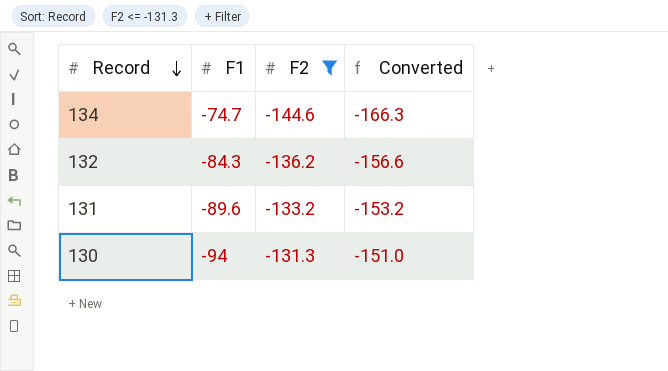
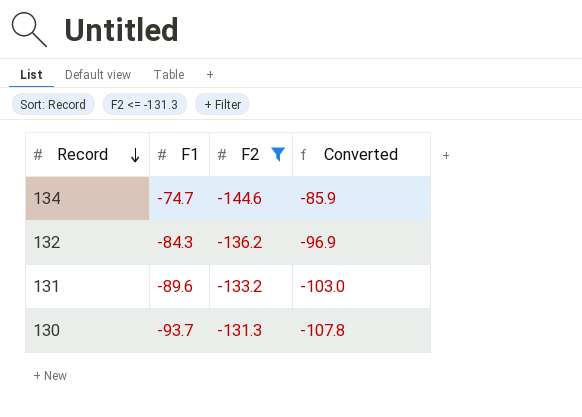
column Converted | formula: [F2] * 1.15 -> [F1] * 1.15
130 | F1: -94 -> -93.7

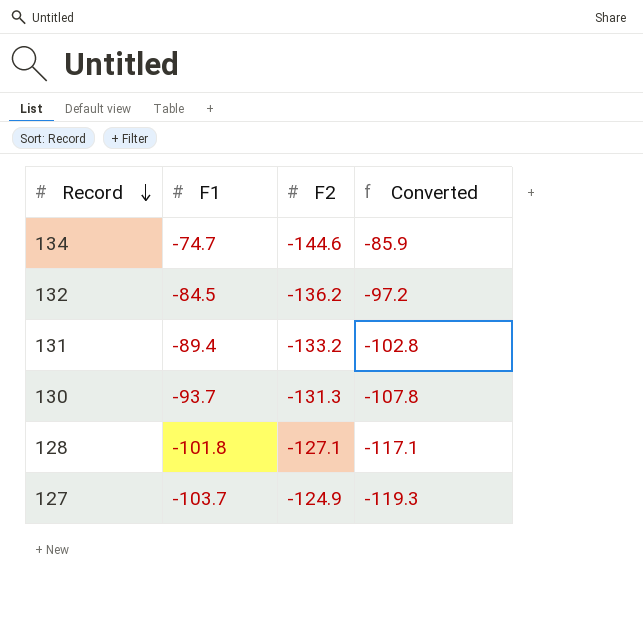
filter: F2 <= -131.3 -> none
132 | F1: -84.3 -> -84.5
132 | Converted: -96.9 -> -97.2
131 | F1: -89.6 -> -89.4
131 | Converted: -103.0 -> -102.8

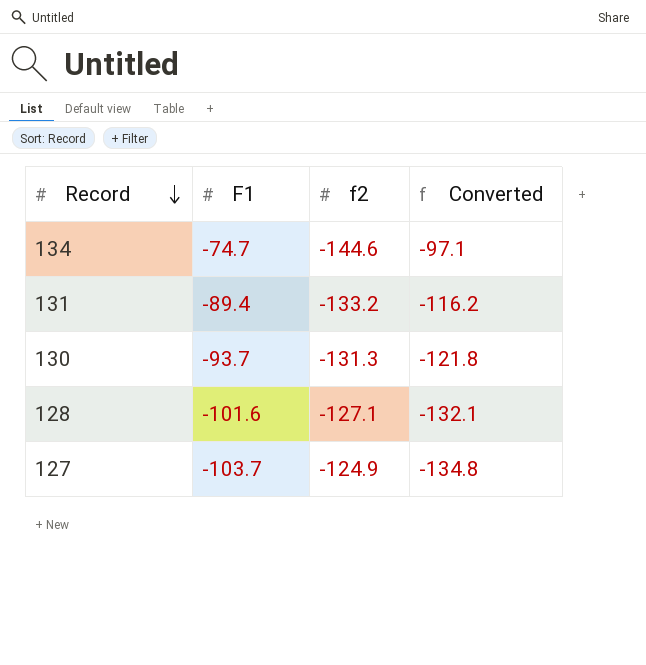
column name: F2 -> f2
column Converted | formula: [F1] * 1.15 -> [F1] * 1.3
row 132: -84.5 | -136.2 | -97.2 -> none
128 | F1: -101.8 -> -101.6

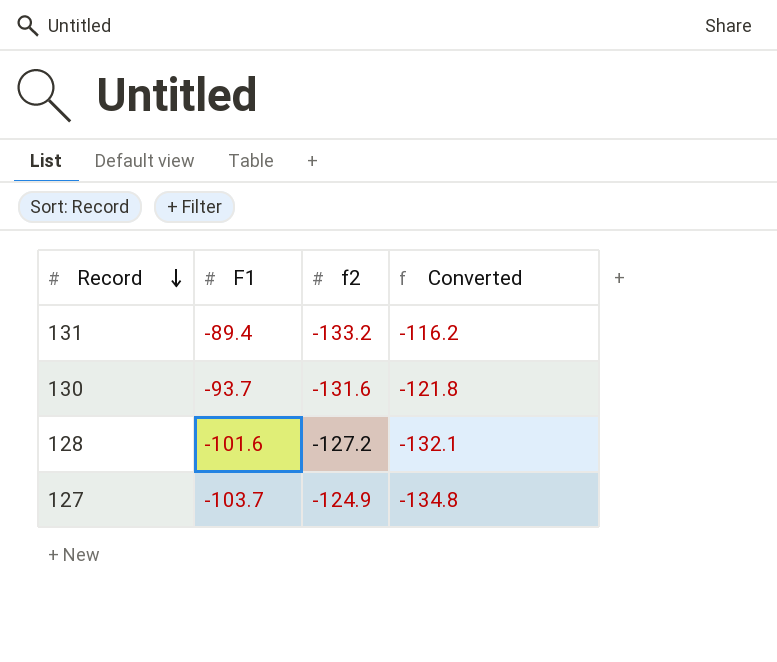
row 134: -74.7 | -144.6 | -97.1 -> none
130 | f2: -131.3 -> -131.6
128 | f2: -127.1 -> -127.2

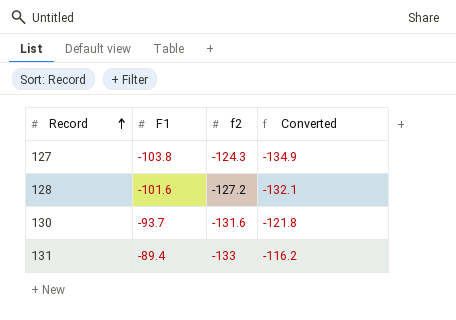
row order: Record descending -> Record ascending
127 | F1: -103.7 -> -103.8
127 | f2: -124.9 -> -124.3
127 | Converted: -134.8 -> -134.9
131 | f2: -133.2 -> -133

